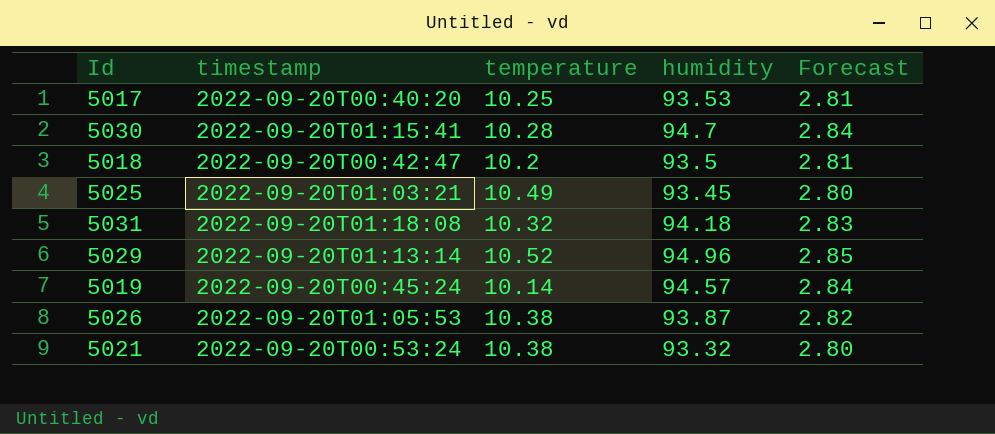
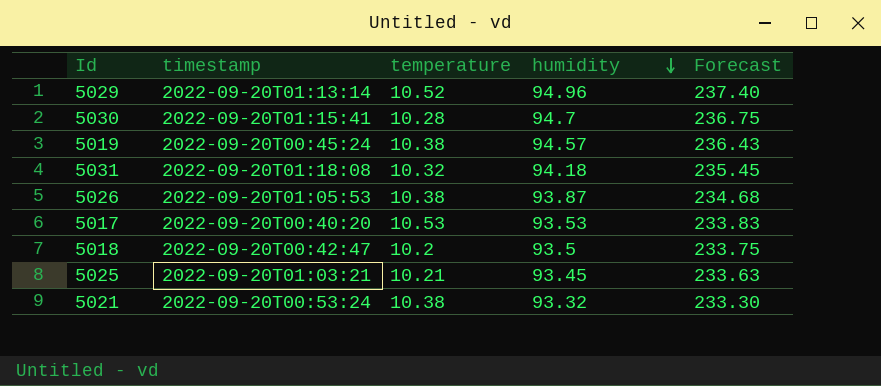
row order: none -> humidity descending
column Forecast | formula: [humidity] * 0.03 -> [humidity] * 2.5
5019 | temperature: 10.14 -> 10.38
5017 | temperature: 10.25 -> 10.53
5025 | temperature: 10.49 -> 10.21

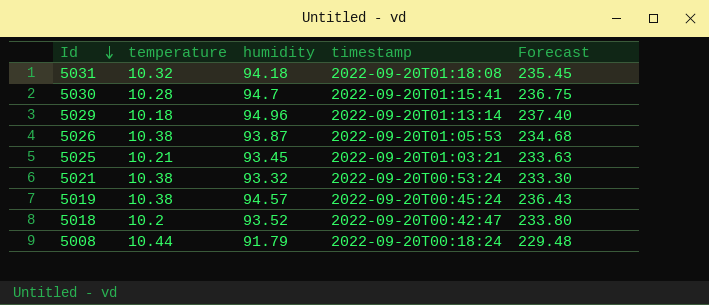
row order: humidity descending -> Id descending
column timestamp | position: 2 -> 4
row 5017: 2022-09-20T00:40:20 | 10.53 | 93.53 | 233.83 -> none
5029 | temperature: 10.52 -> 10.18
5018 | humidity: 93.5 -> 93.52
5018 | Forecast: 233.75 -> 233.80
row 5008: none -> 10.44 | 91.79 | 2022-09-20T00:18:24 | 229.48

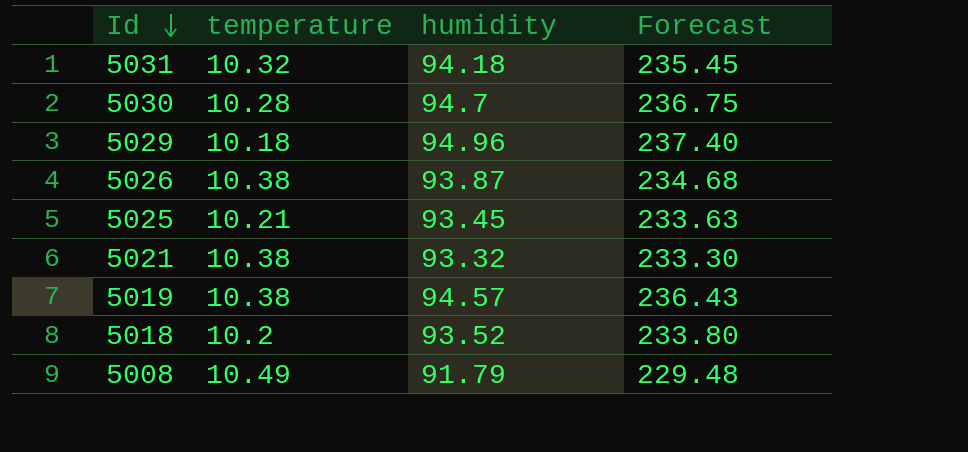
column timestamp | position: 4 -> none
5008 | temperature: 10.44 -> 10.49

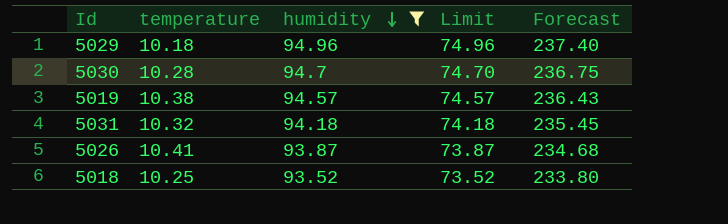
filter: none -> humidity >= 93.52
row order: Id descending -> humidity descending
column Limit | formula: none -> [humidity] - 20
5026 | temperature: 10.38 -> 10.41
5018 | temperature: 10.2 -> 10.25

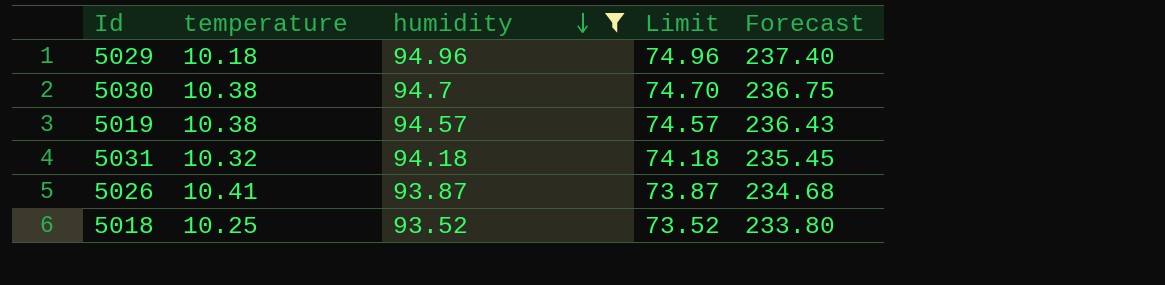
5030 | temperature: 10.28 -> 10.38

